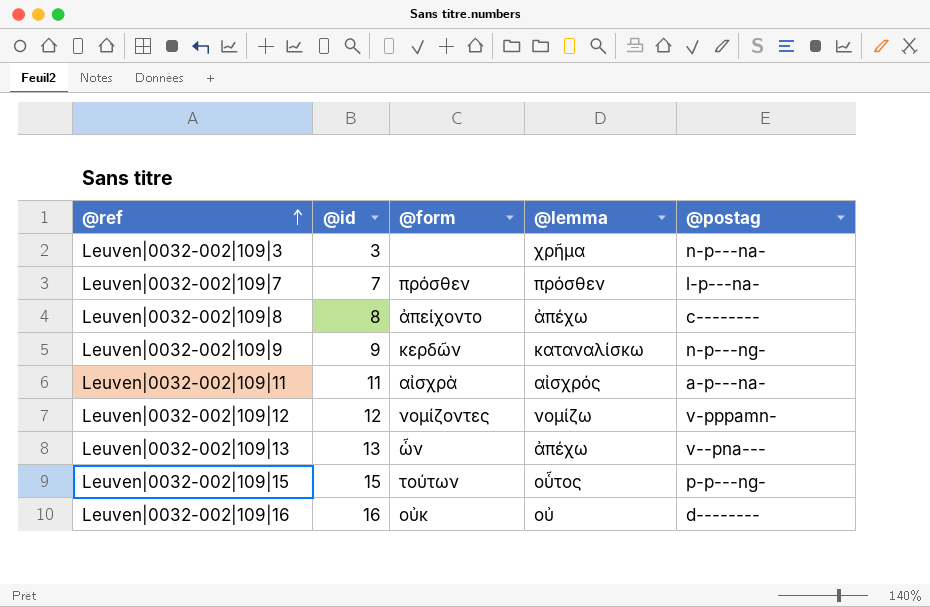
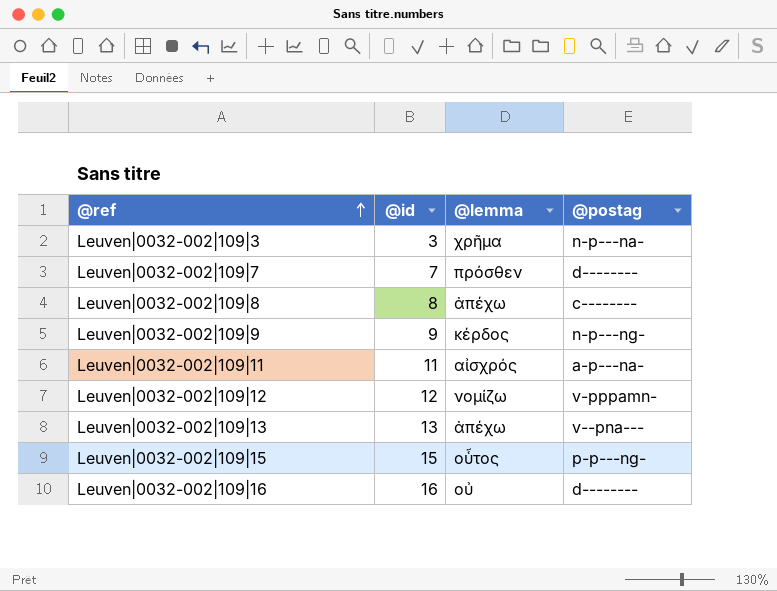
column @form | position: 3 -> none
Leuven|0032-002|109|7 | @postag: l-p---na- -> d--------
Leuven|0032-002|109|9 | @lemma: καταναλίσκω -> κέρδος

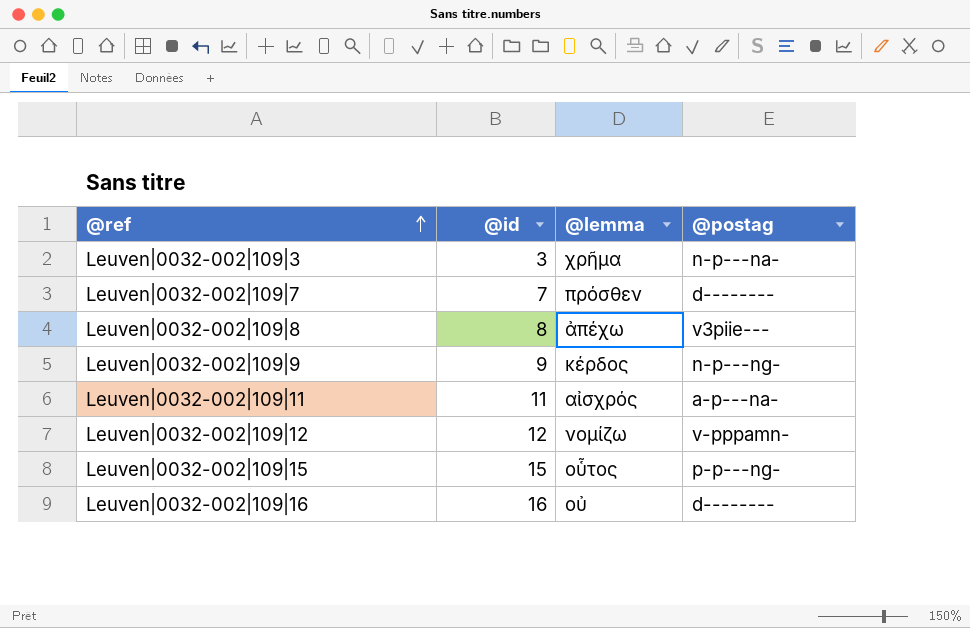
row Leuven|0032-002|109|13: 13 | ἀπέχω | v--pna--- -> none
Leuven|0032-002|109|8 | @postag: c-------- -> v3piie---

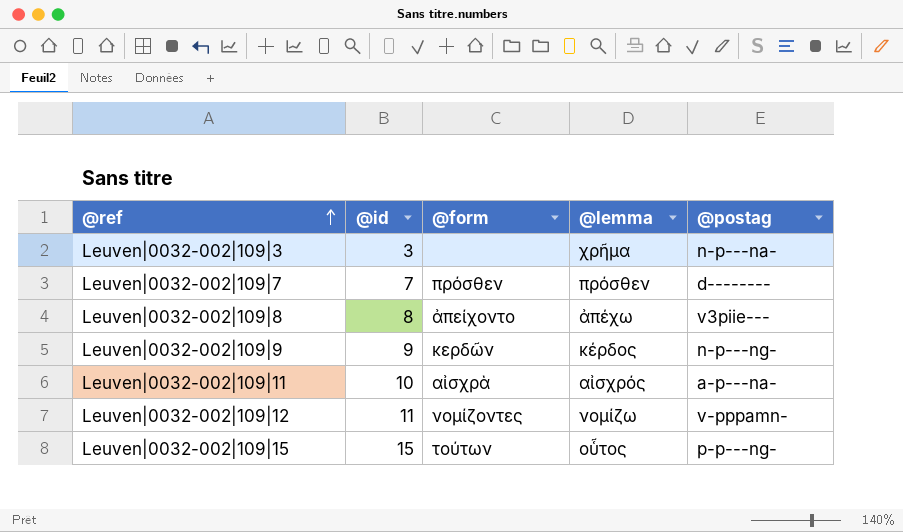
column @form | position: none -> 3
row Leuven|0032-002|109|16: 16 | οὐ | d-------- -> none
Leuven|0032-002|109|11 | @id: 11 -> 10
Leuven|0032-002|109|12 | @id: 12 -> 11

